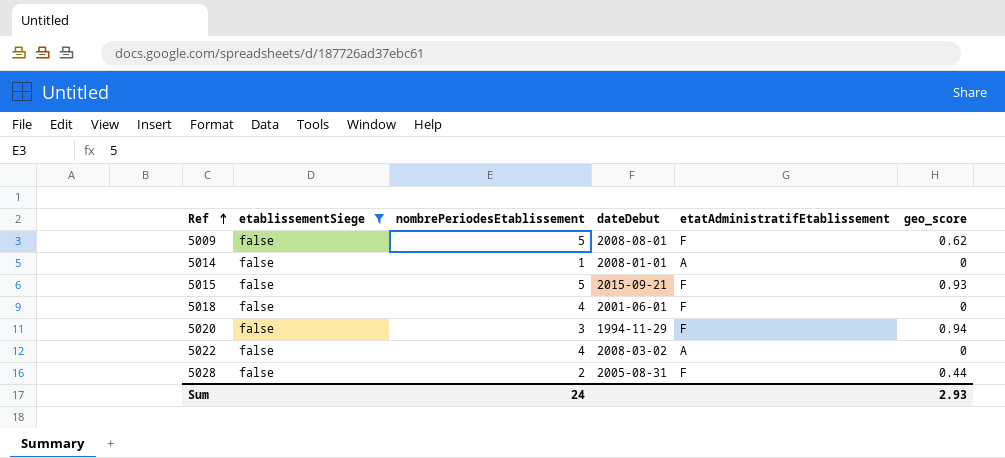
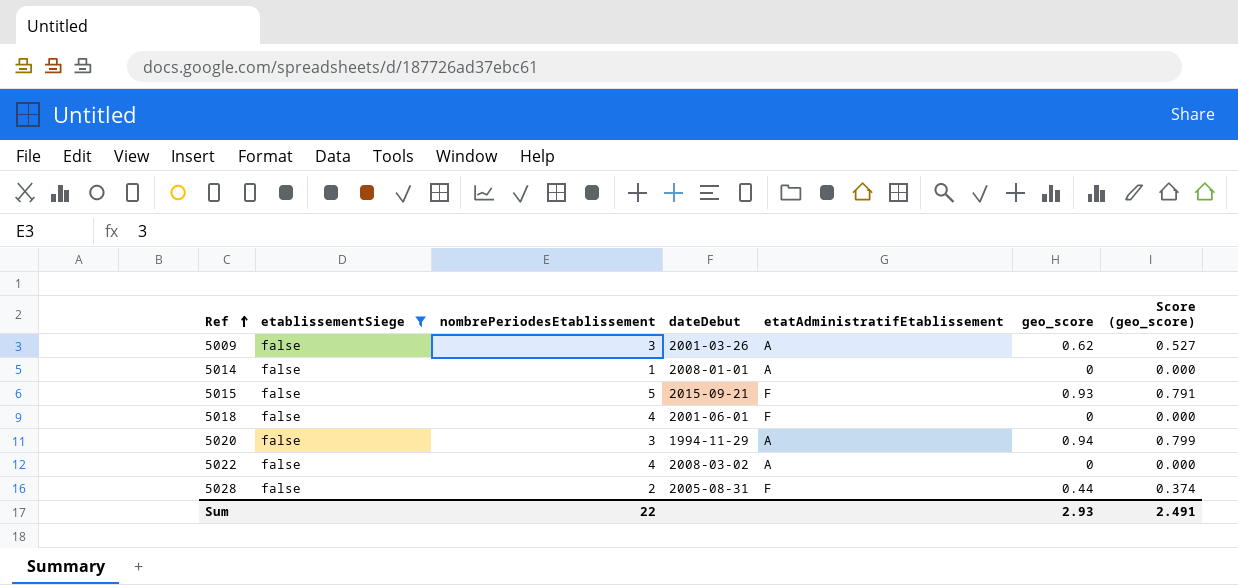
column Score (geo_score) | formula: none -> [geo_score] * 0.85
5009 | nombrePeriodesEtablissement: 5 -> 3
5009 | dateDebut: 2008-08-01 -> 2001-03-26
5009 | etatAdministratifEtablissement: F -> A
5020 | etatAdministratifEtablissement: F -> A
Sum | nombrePeriodesEtablissement: 24 -> 22

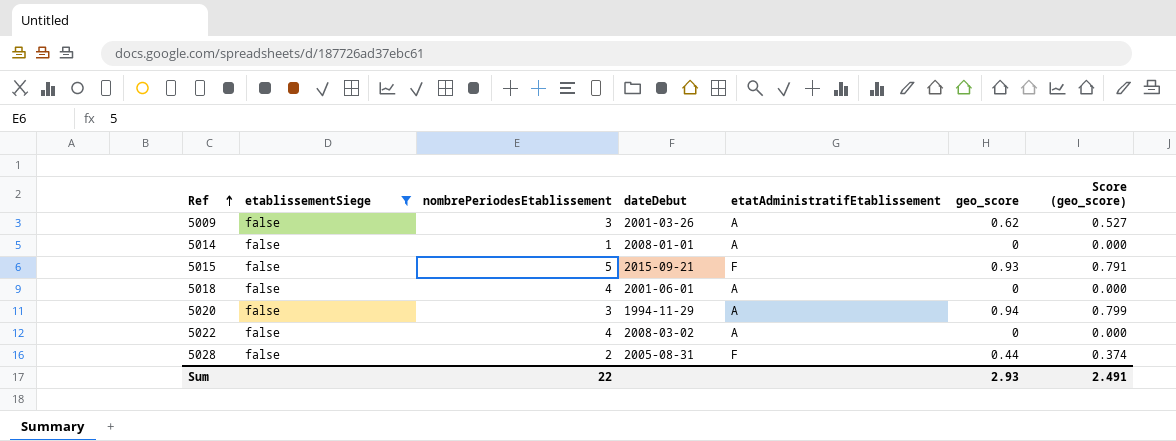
5018 | etatAdministratifEtablissement: F -> A

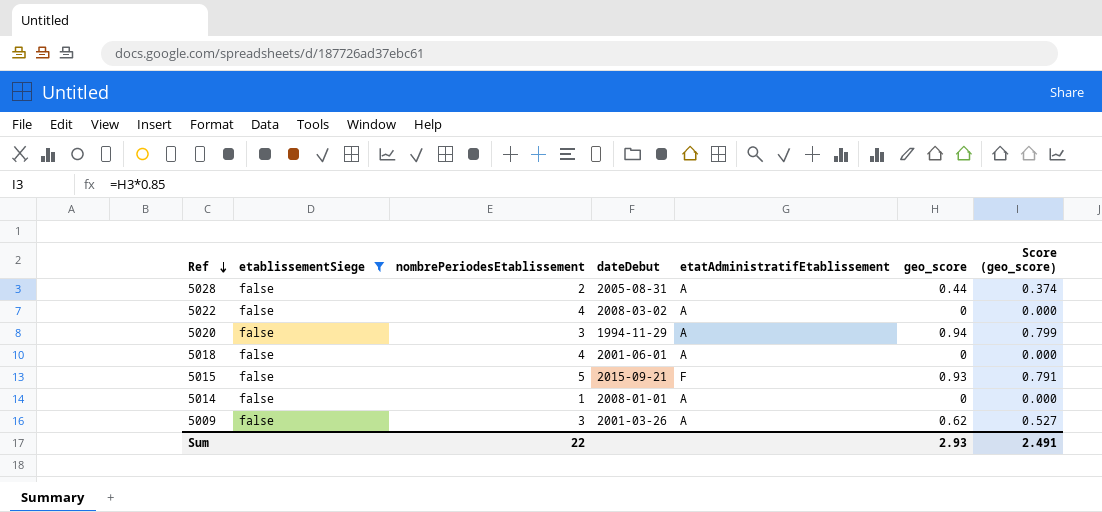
row order: Ref ascending -> Ref descending
5028 | etatAdministratifEtablissement: F -> A

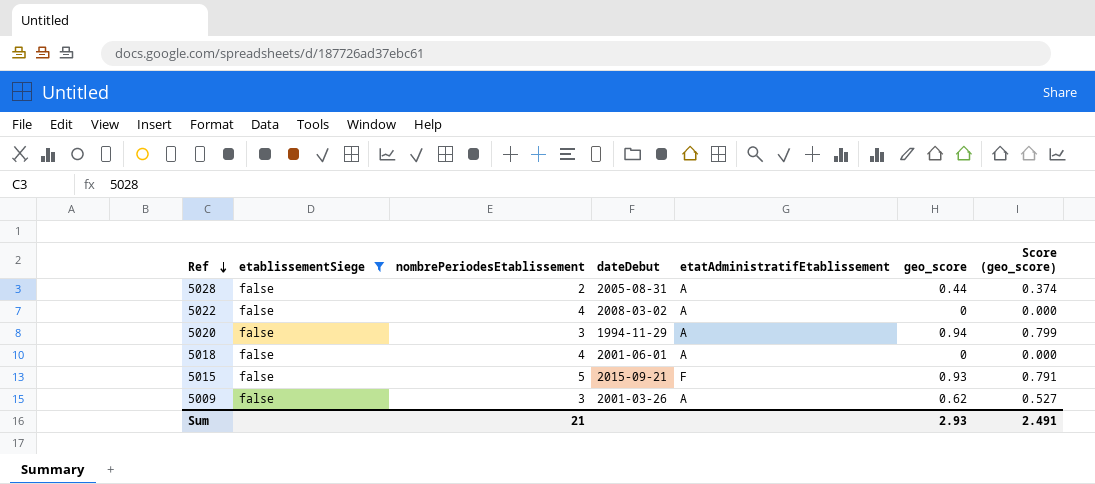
row 5014: false | 1 | 2008-01-01 | A | 0 | 0.000 -> none
Sum | nombrePeriodesEtablissement: 22 -> 21

